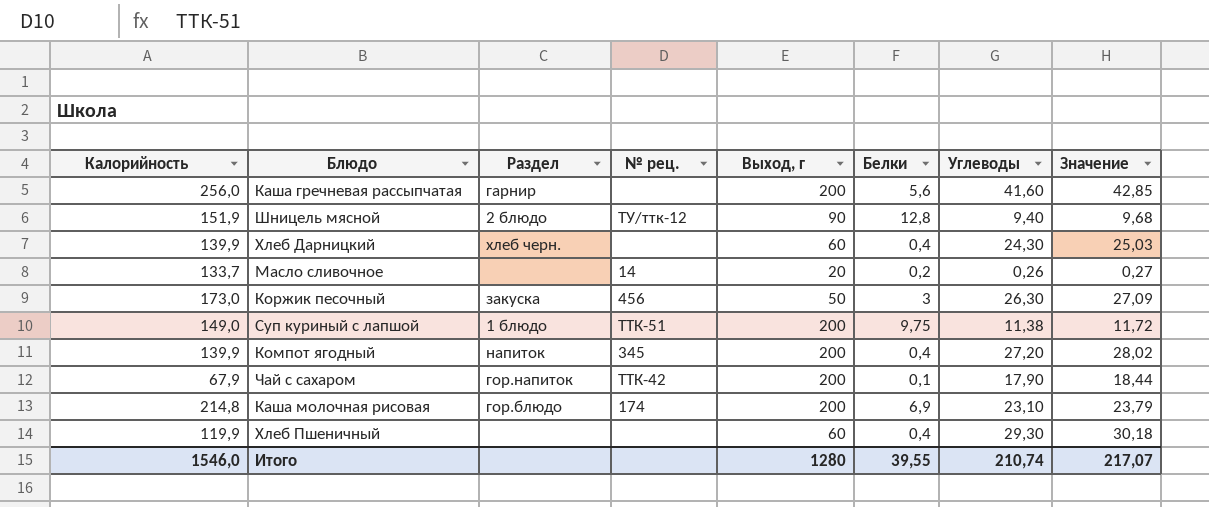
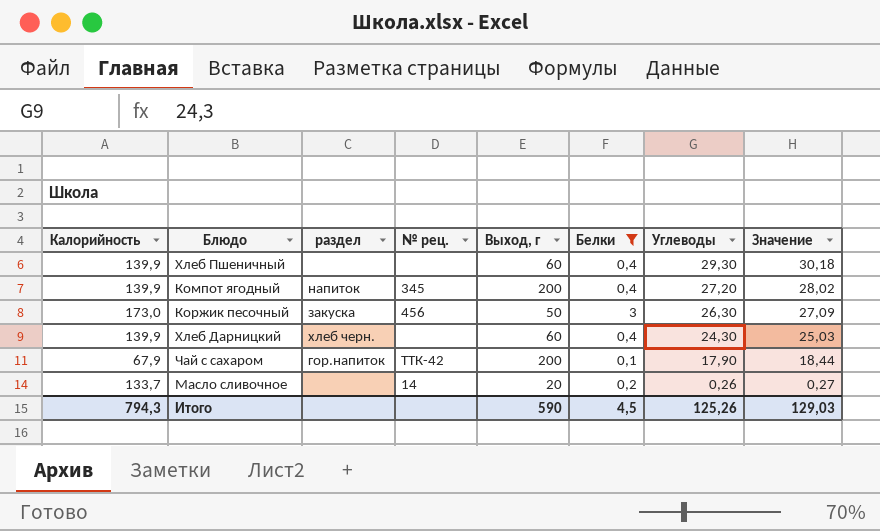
filter: none -> Белки <= 3
row order: none -> Углеводы descending
column name: Раздел -> раздел
Хлеб Пшеничный | Калорийность: 119,9 -> 139,9
Итого | Калорийность: 1546,0 -> 794,3
Итого | Выход, г: 1280 -> 590
Итого | Белки: 39,55 -> 4,5
Итого | Углеводы: 210,74 -> 125,26
Итого | Значение: 217,07 -> 129,03

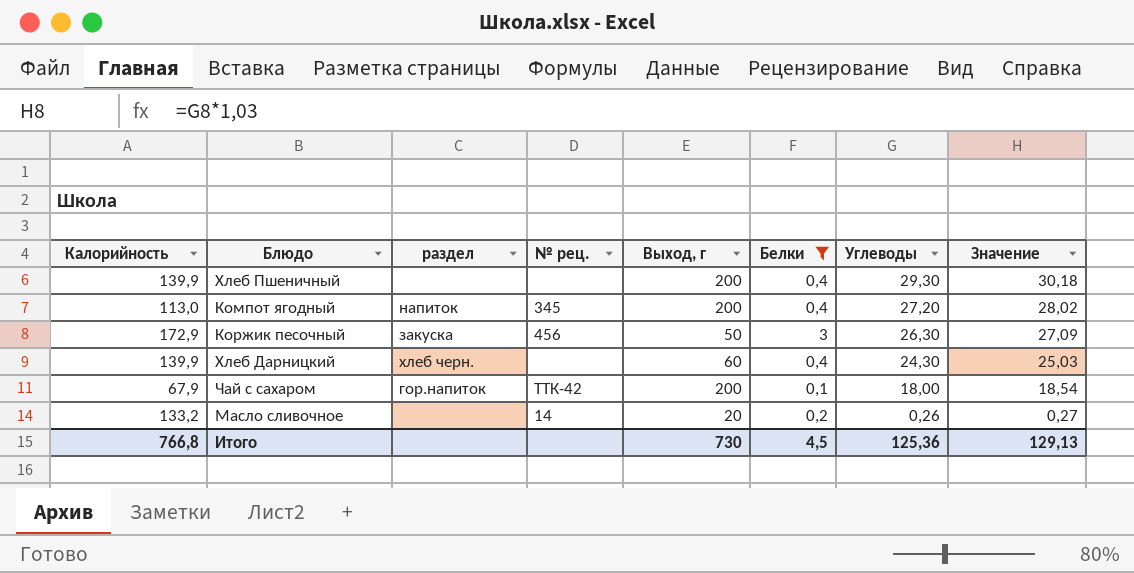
Хлеб Пшеничный | Выход, г: 60 -> 200
Компот ягодный | Калорийность: 139,9 -> 113,0
Коржик песочный | Калорийность: 173,0 -> 172,9
Чай с сахаром | Углеводы: 17,90 -> 18,00
Чай с сахаром | Значение: 18,44 -> 18,54
Масло сливочное | Калорийность: 133,7 -> 133,2
Итого | Калорийность: 794,3 -> 766,8
Итого | Выход, г: 590 -> 730
Итого | Углеводы: 125,26 -> 125,36
Итого | Значение: 129,03 -> 129,13

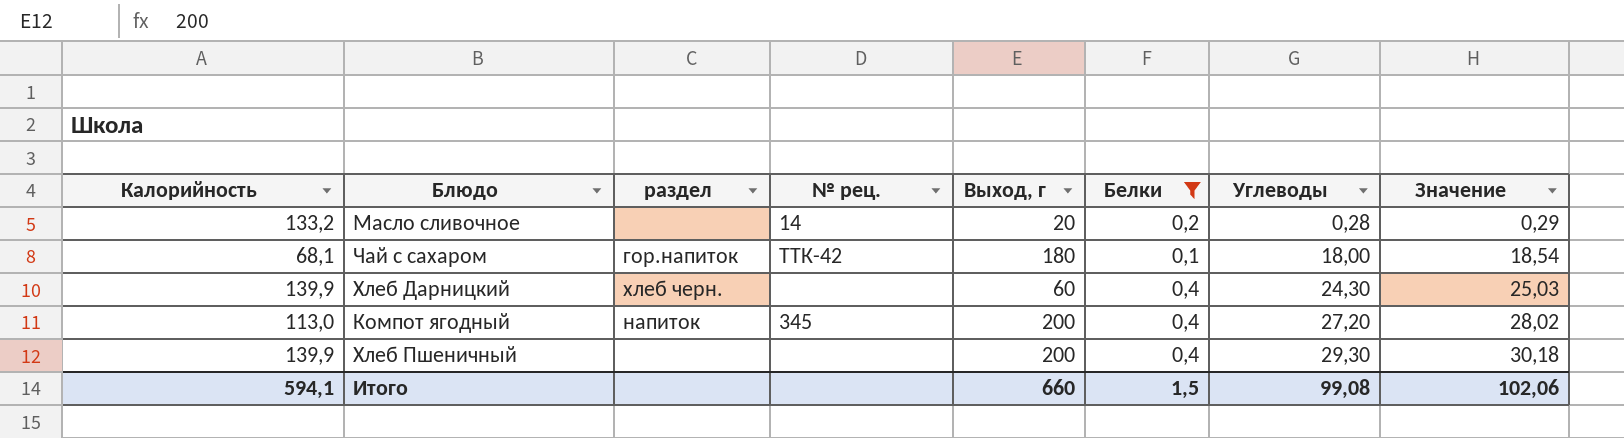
row order: Углеводы descending -> Углеводы ascending
row Коржик песочный: 172,9 | закуска | 456 | 50 | 3 | 26,30 | 27,09 -> none
Масло сливочное | Углеводы: 0,26 -> 0,28
Масло сливочное | Значение: 0,27 -> 0,29
Чай с сахаром | Калорийность: 67,9 -> 68,1
Чай с сахаром | Выход, г: 200 -> 180
Итого | Калорийность: 766,8 -> 594,1
Итого | Выход, г: 730 -> 660
Итого | Белки: 4,5 -> 1,5
Итого | Углеводы: 125,36 -> 99,08
Итого | Значение: 129,13 -> 102,06

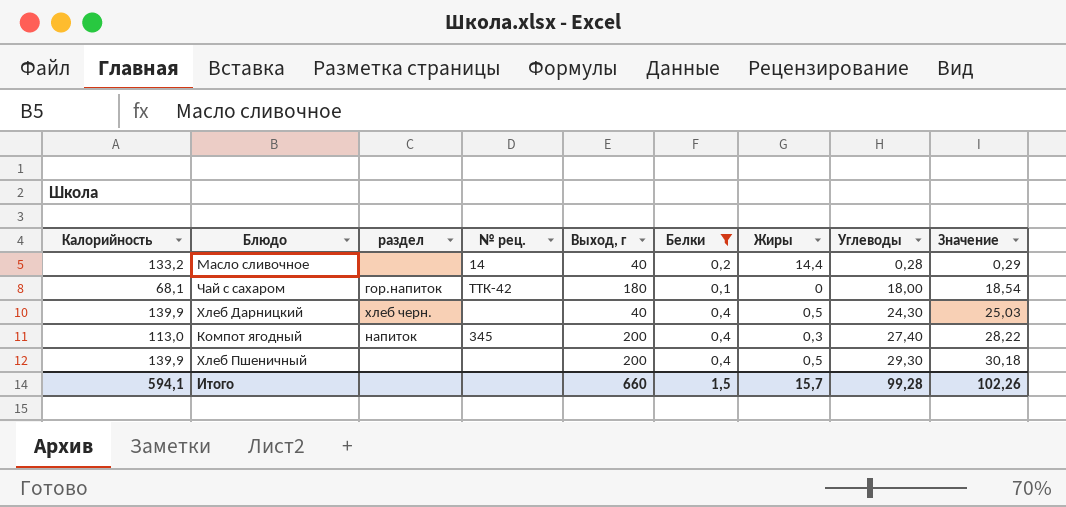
column Жиры | position: none -> 7
Масло сливочное | Выход, г: 20 -> 40
Хлеб Дарницкий | Выход, г: 60 -> 40
Компот ягодный | Углеводы: 27,20 -> 27,40
Компот ягодный | Значение: 28,02 -> 28,22
Итого | Углеводы: 99,08 -> 99,28
Итого | Значение: 102,06 -> 102,26

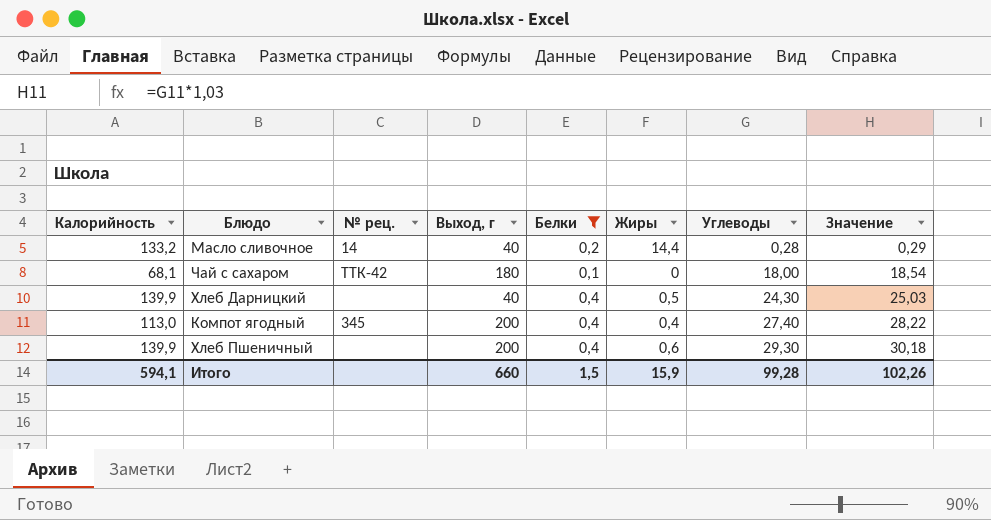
column раздел | position: 3 -> none
Компот ягодный | Жиры: 0,3 -> 0,4
Хлеб Пшеничный | Жиры: 0,5 -> 0,6
Итого | Жиры: 15,7 -> 15,9

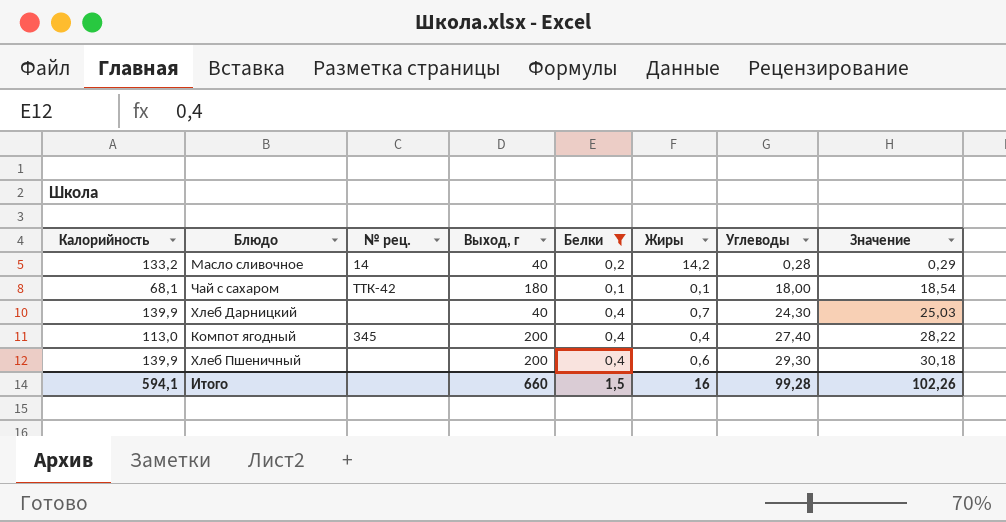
Масло сливочное | Жиры: 14,4 -> 14,2
Чай с сахаром | Жиры: 0 -> 0,1
Хлеб Дарницкий | Жиры: 0,5 -> 0,7
Итого | Жиры: 15,9 -> 16

